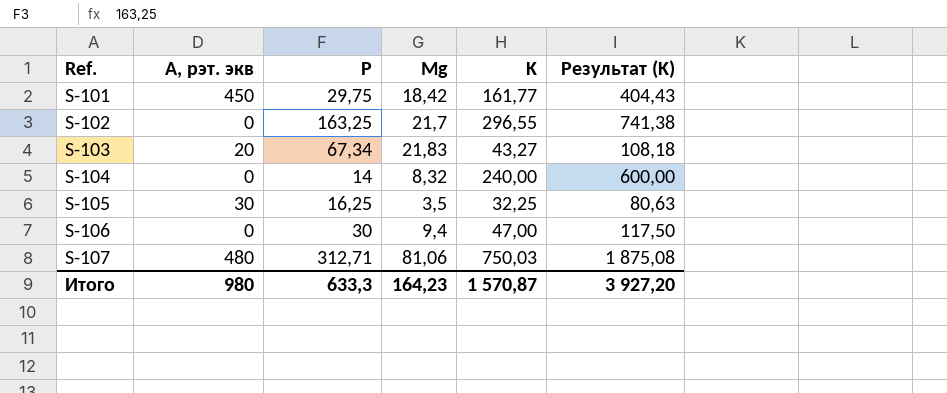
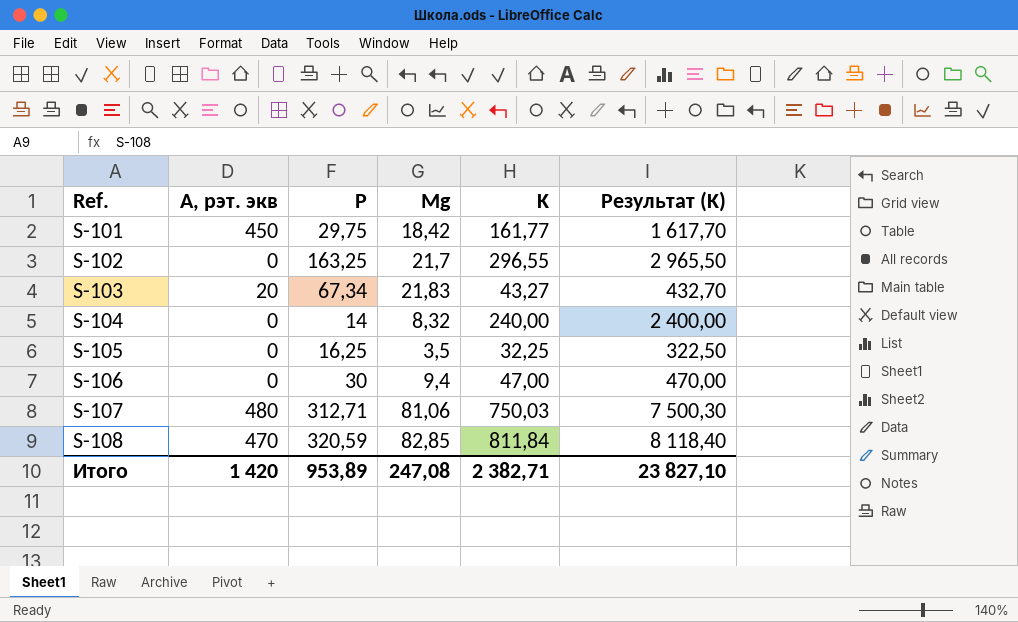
column Результат (K) | formula: [K] * 2,5 -> [K] * 10
S-105 | A, рэт. экв: 30 -> 0
row S-108: none -> 470 | 320,59 | 82,85 | 811,84 | 8 118,40
Итого | A, рэт. экв: 980 -> 1 420
Итого | P: 633,3 -> 953,89
Итого | Mg: 164,23 -> 247,08
Итого | K: 1 570,87 -> 2 382,71
Итого | Результат (K): 3 927,20 -> 23 827,10

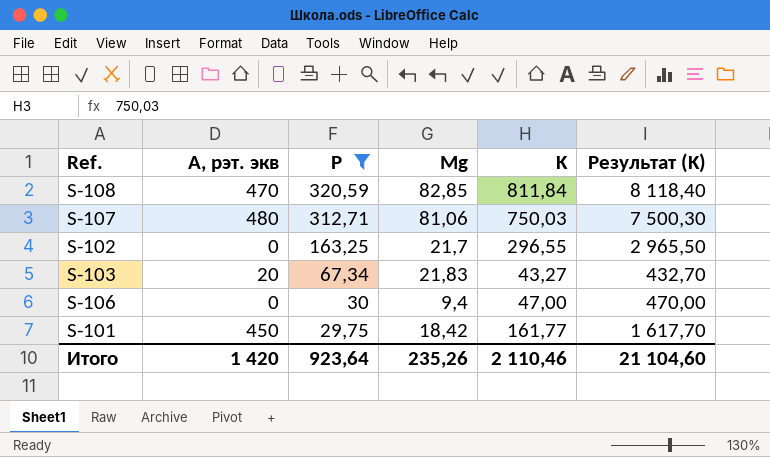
filter: none -> P >= 29,75
row order: Ref. ascending -> P descending
Итого | P: 953,89 -> 923,64
Итого | Mg: 247,08 -> 235,26
Итого | K: 2 382,71 -> 2 110,46
Итого | Результат (K): 23 827,10 -> 21 104,60

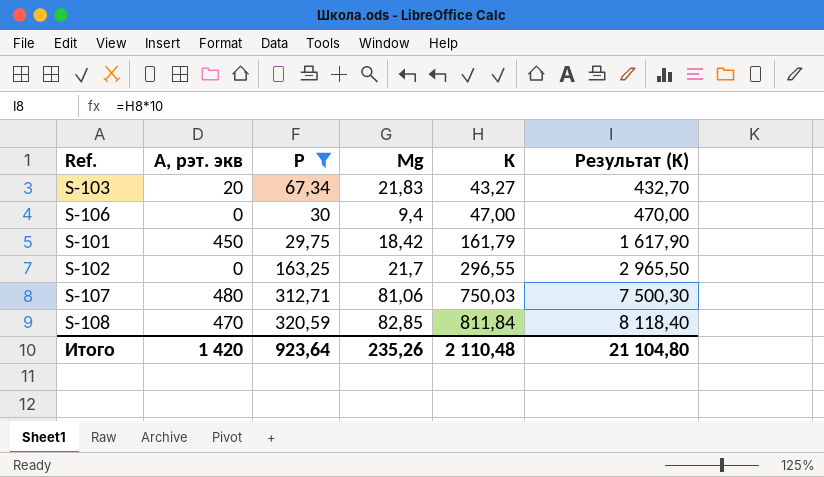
row order: P descending -> K ascending
S-101 | K: 161,77 -> 161,79
S-101 | Результат (K): 1 617,70 -> 1 617,90
Итого | K: 2 110,46 -> 2 110,48
Итого | Результат (K): 21 104,60 -> 21 104,80

